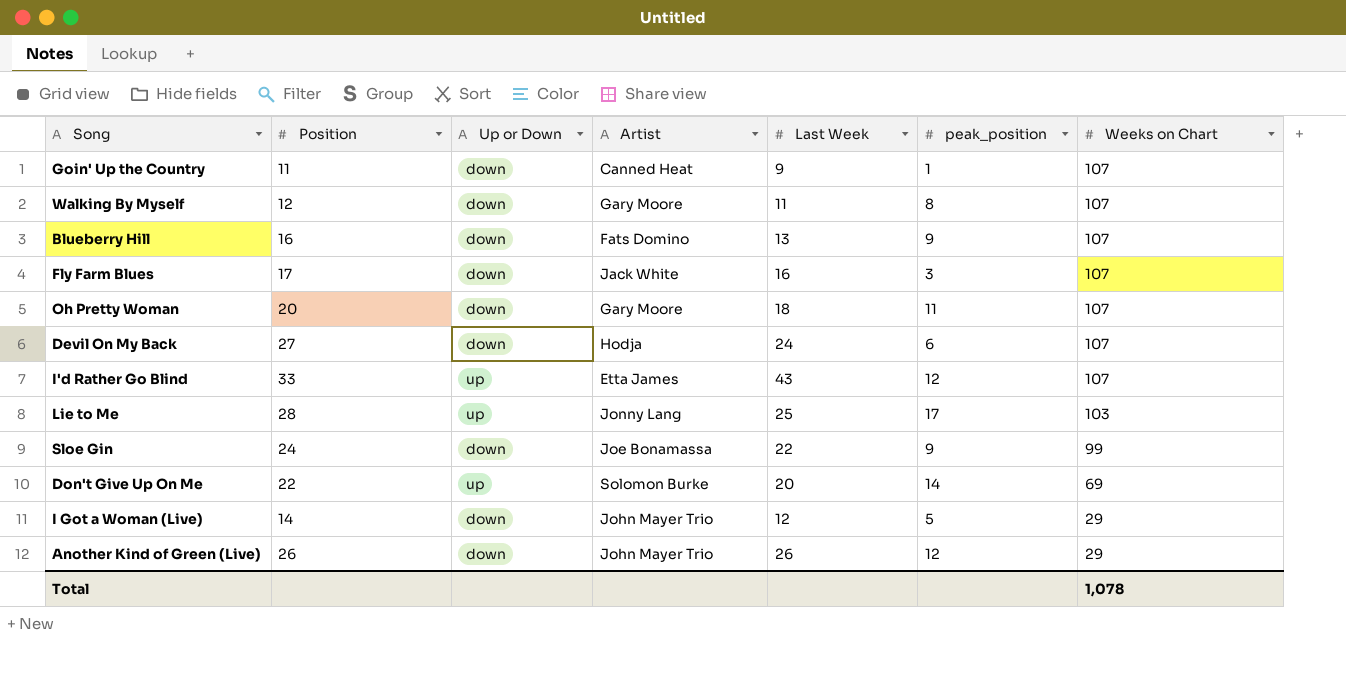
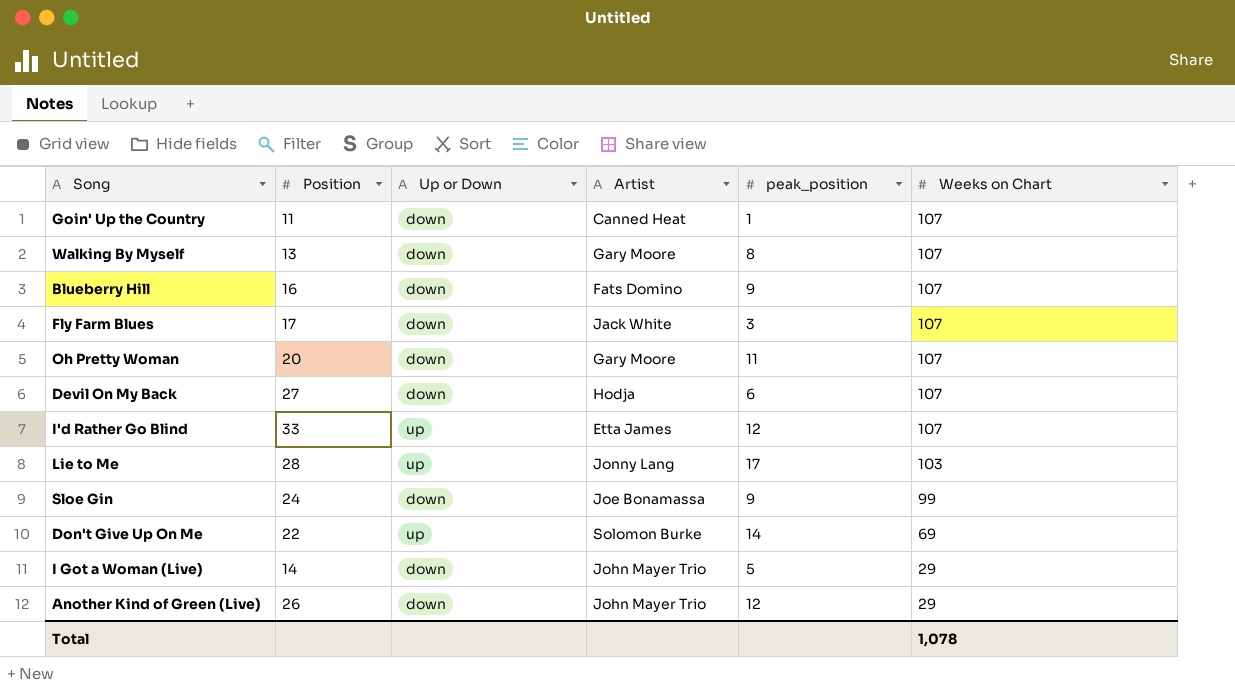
column Last Week | position: 5 -> none
Walking By Myself | Position: 12 -> 13

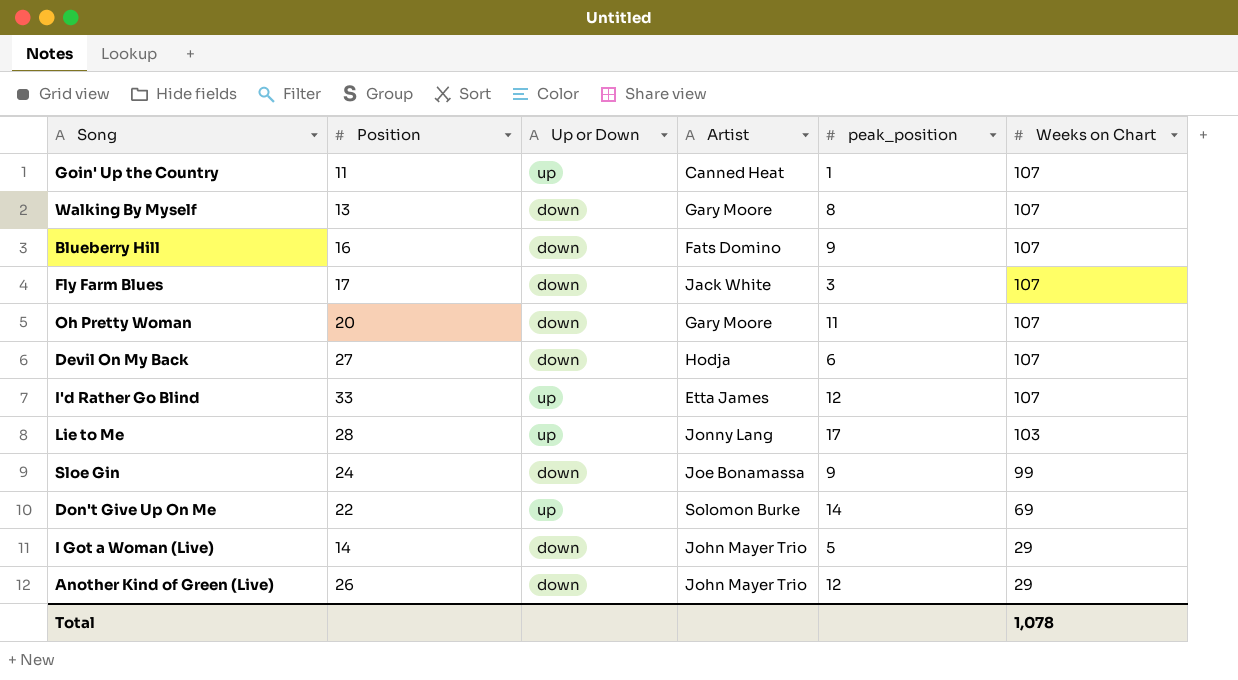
Goin' Up the Country | Up or Down: down -> up

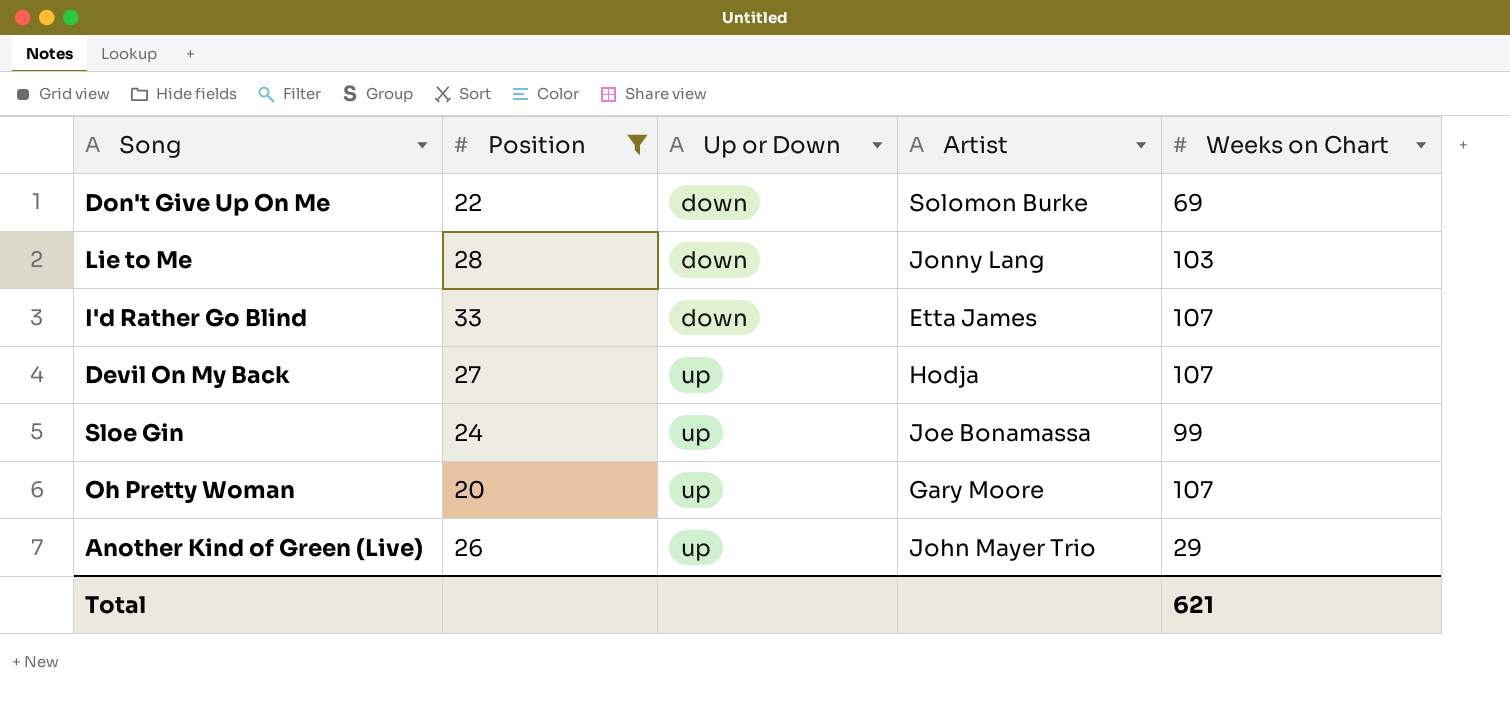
filter: none -> Position >= 20
row order: Weeks on Chart descending -> Up or Down ascending
column peak_position | position: 5 -> none
Don't Give Up On Me | Up or Down: up -> down
Lie to Me | Up or Down: up -> down
I'd Rather Go Blind | Up or Down: up -> down
Devil On My Back | Up or Down: down -> up
Sloe Gin | Up or Down: down -> up
Oh Pretty Woman | Up or Down: down -> up
Another Kind of Green (Live) | Up or Down: down -> up
Total | Weeks on Chart: 1,078 -> 621

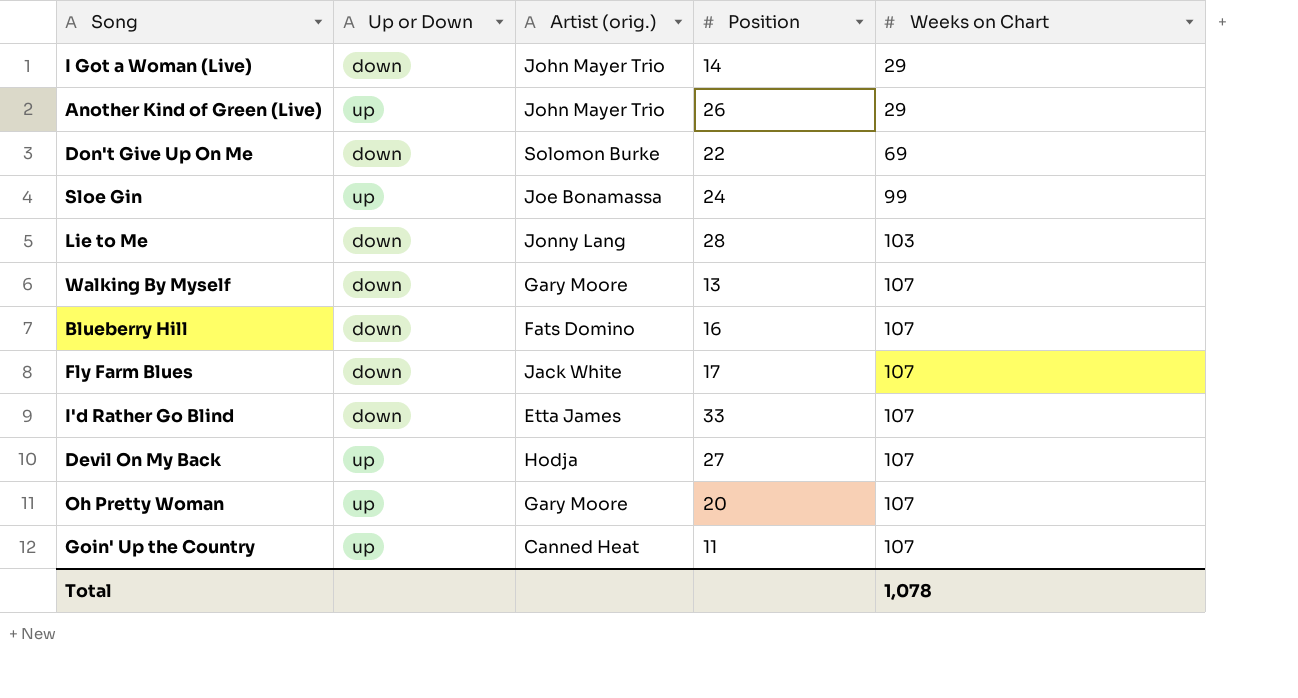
filter: Position >= 20 -> none
row order: Up or Down ascending -> Weeks on Chart ascending
column name: Artist -> Artist (orig.)
column Position | position: 2 -> 4
Total | Weeks on Chart: 621 -> 1,078

